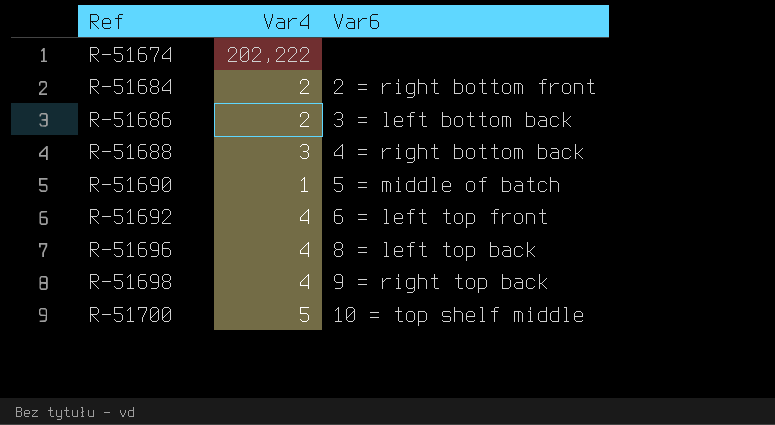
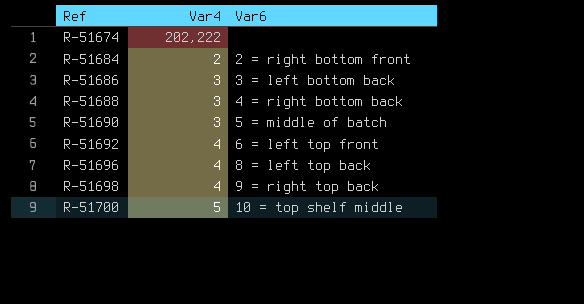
R-51686 | Var4: 2 -> 3
R-51690 | Var4: 1 -> 3

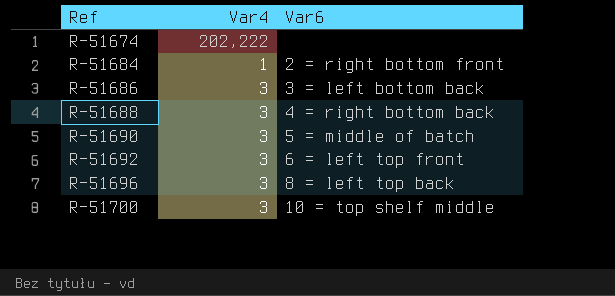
row R-51698: 4 | 9 = right top back -> none
R-51684 | Var4: 2 -> 1
R-51692 | Var4: 4 -> 3
R-51696 | Var4: 4 -> 3
R-51700 | Var4: 5 -> 3

